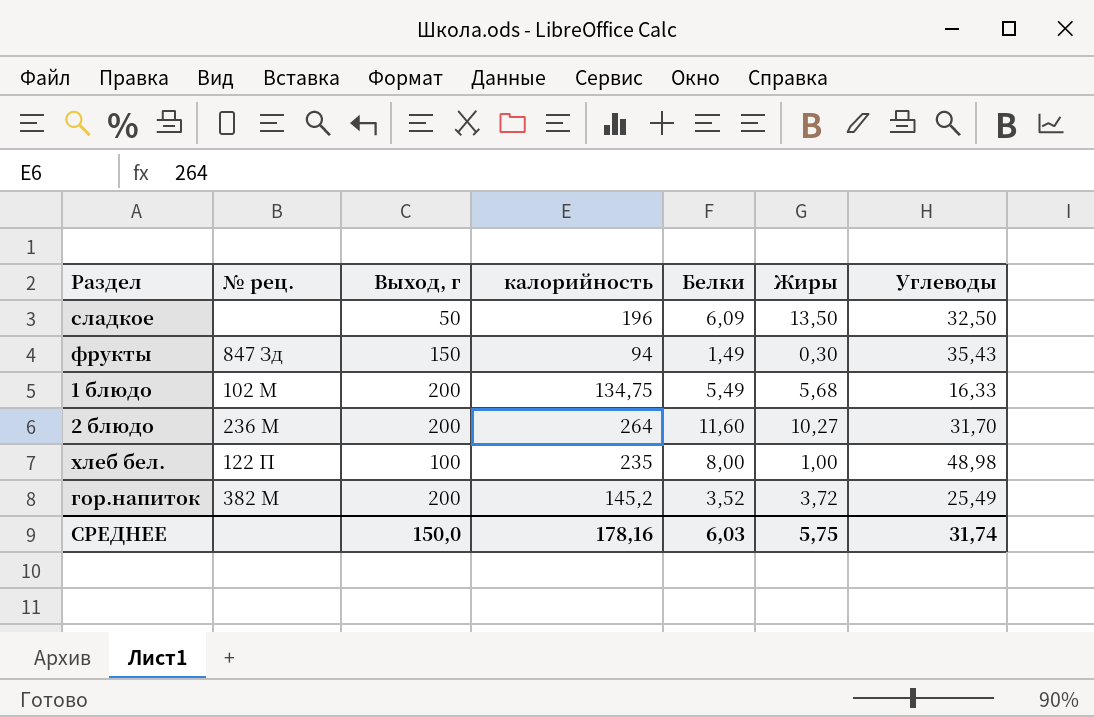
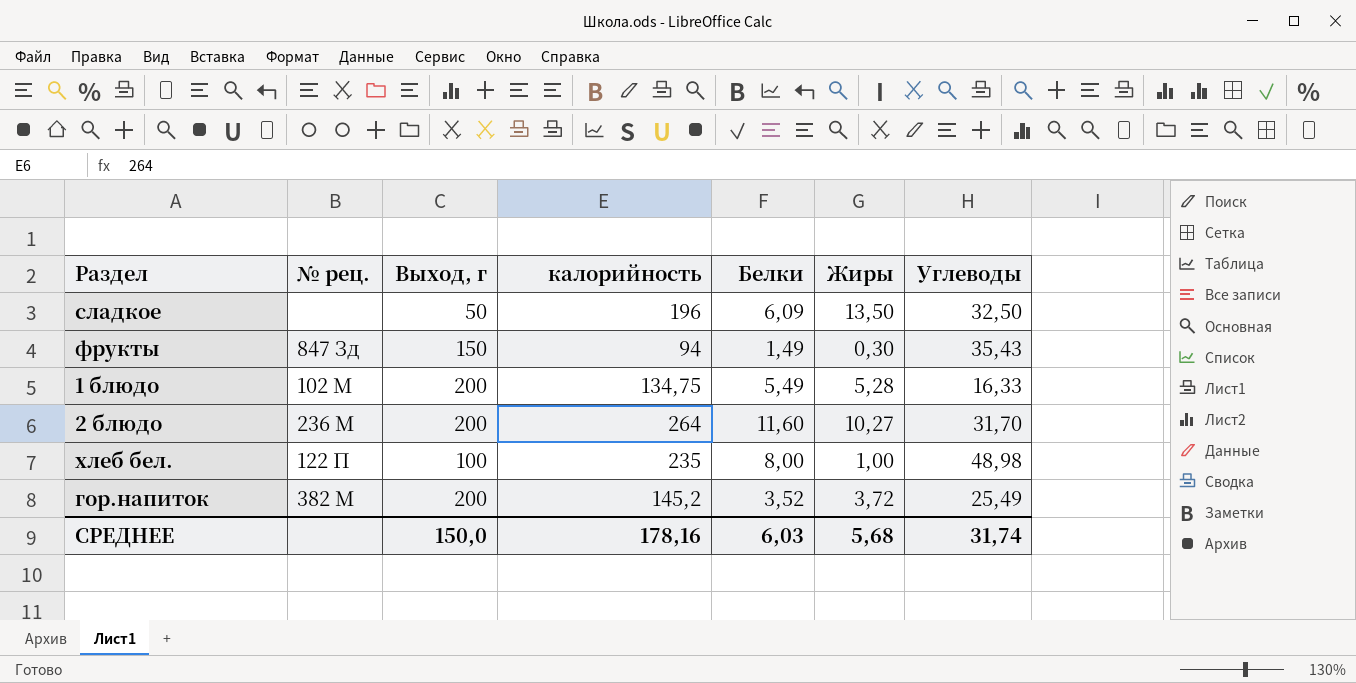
1 блюдо | Жиры: 5,68 -> 5,28
СРЕДНЕЕ | Жиры: 5,75 -> 5,68

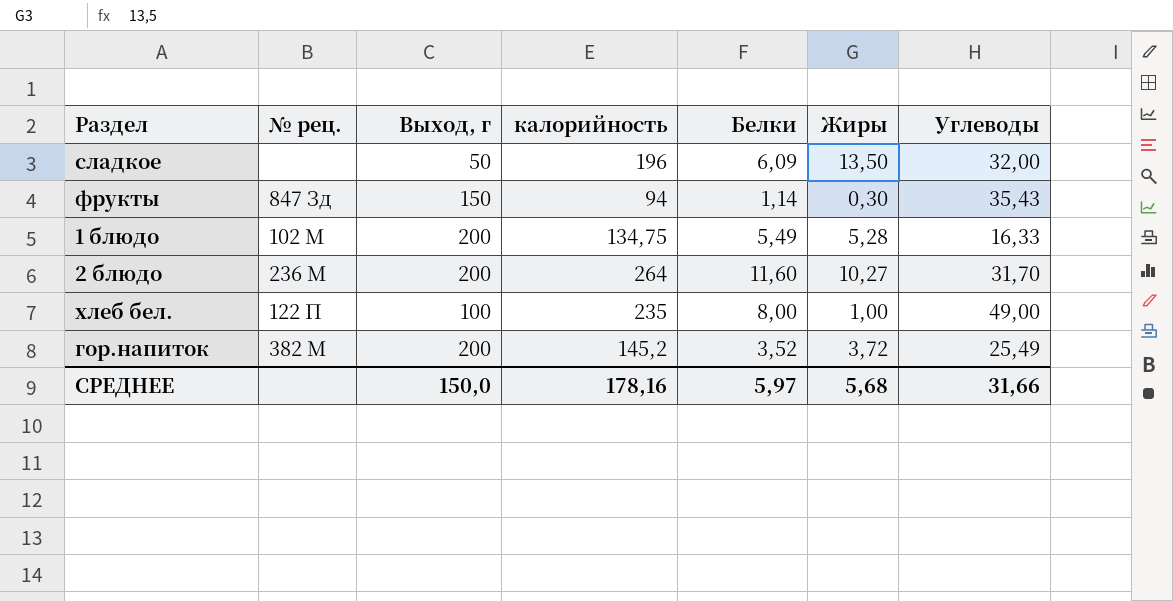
сладкое | Углеводы: 32,50 -> 32,00
фрукты | Белки: 1,49 -> 1,14
хлеб бел. | Углеводы: 48,98 -> 49,00
СРЕДНЕЕ | Белки: 6,03 -> 5,97
СРЕДНЕЕ | Углеводы: 31,74 -> 31,66

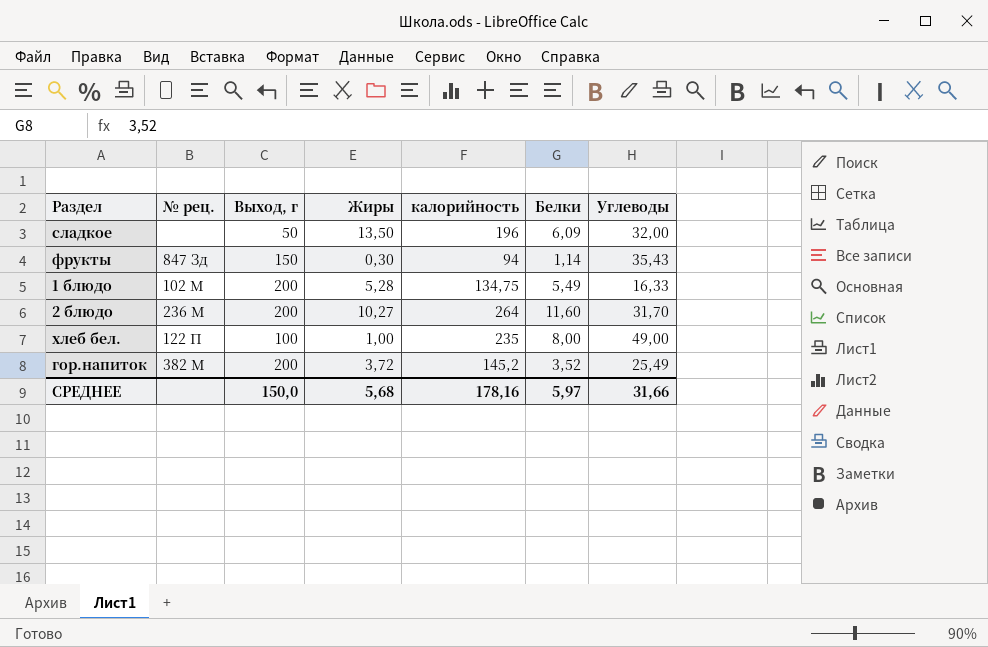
column Жиры | position: 6 -> 4

